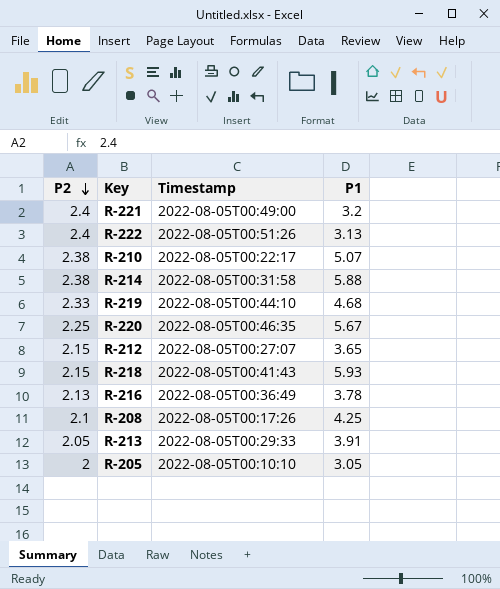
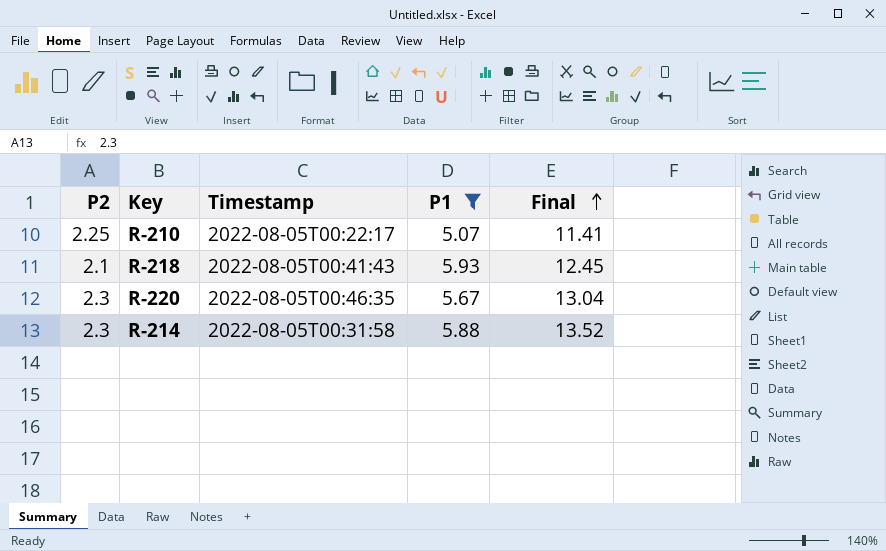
filter: none -> P1 >= 5.07
row order: P2 descending -> Final ascending
column Final | formula: none -> [P2] * [P1]
R-210 | P2: 2.38 -> 2.25
R-218 | P2: 2.15 -> 2.1
R-220 | P2: 2.25 -> 2.3
R-214 | P2: 2.38 -> 2.3

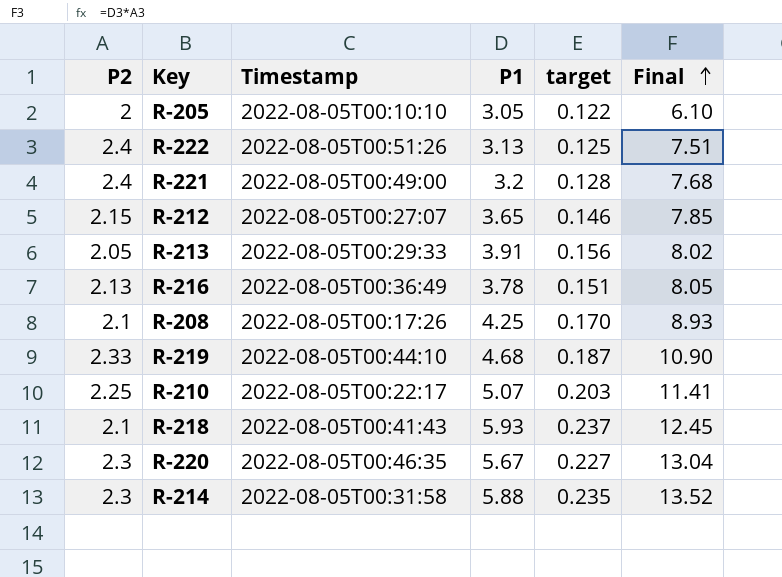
filter: P1 >= 5.07 -> none
column target | formula: none -> [P1] * 0.04

